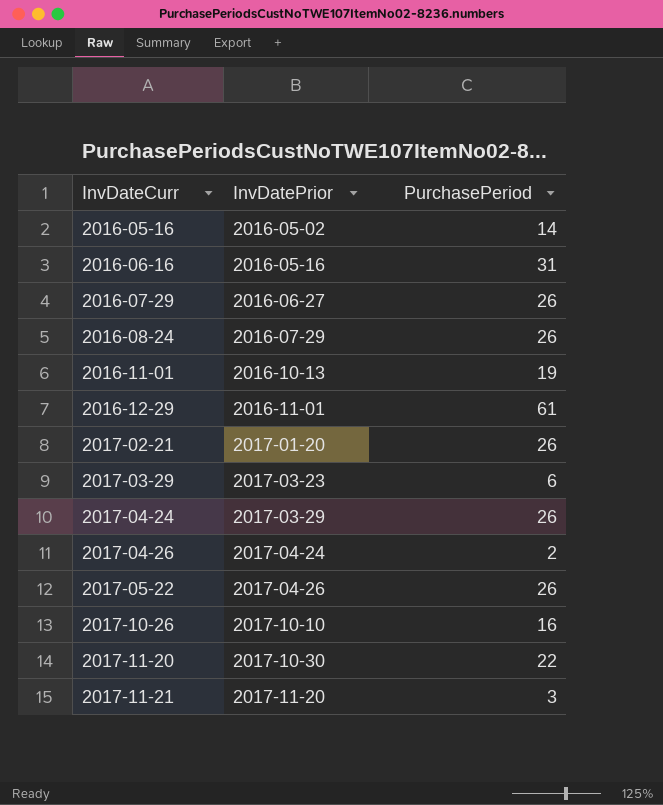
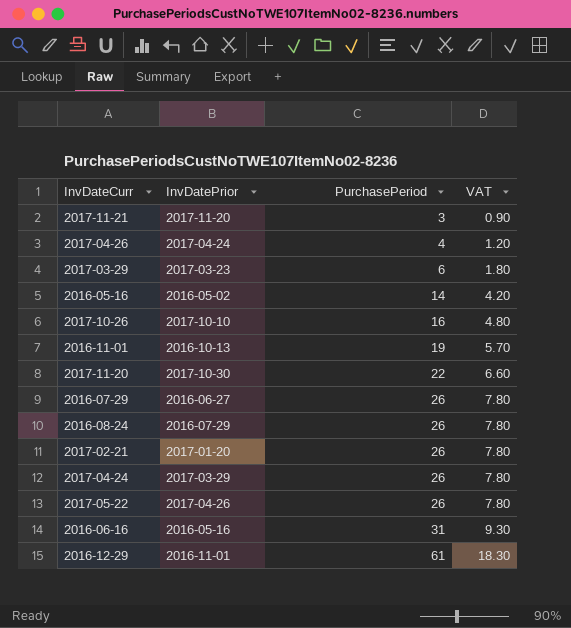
row order: InvDateCurr ascending -> PurchasePeriod ascending
column VAT | formula: none -> [PurchasePeriod] * 0.3
2017-04-26 | PurchasePeriod: 2 -> 4

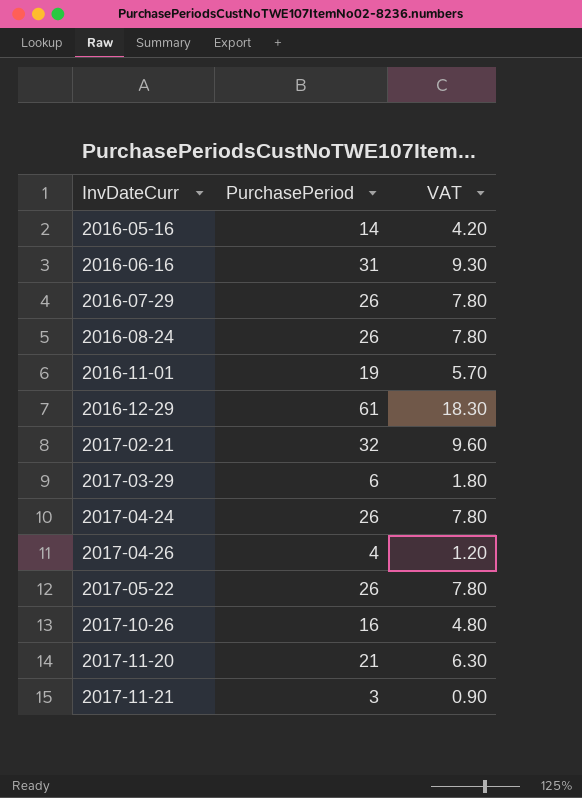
row order: PurchasePeriod ascending -> InvDateCurr ascending
column InvDatePrior | position: 2 -> none
2017-02-21 | PurchasePeriod: 26 -> 32
2017-02-21 | VAT: 7.80 -> 9.60
2017-11-20 | PurchasePeriod: 22 -> 21
2017-11-20 | VAT: 6.60 -> 6.30

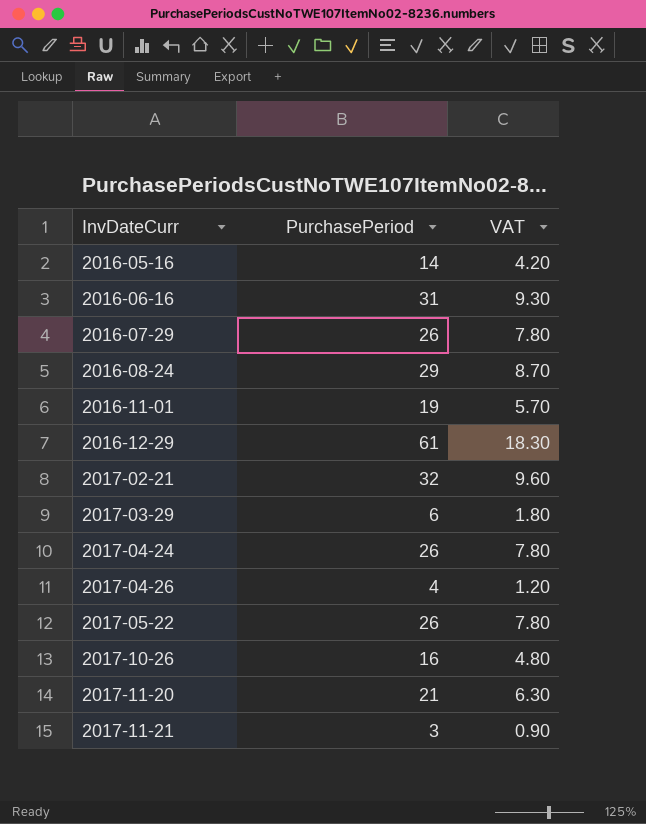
2016-08-24 | PurchasePeriod: 26 -> 29
2016-08-24 | VAT: 7.80 -> 8.70

